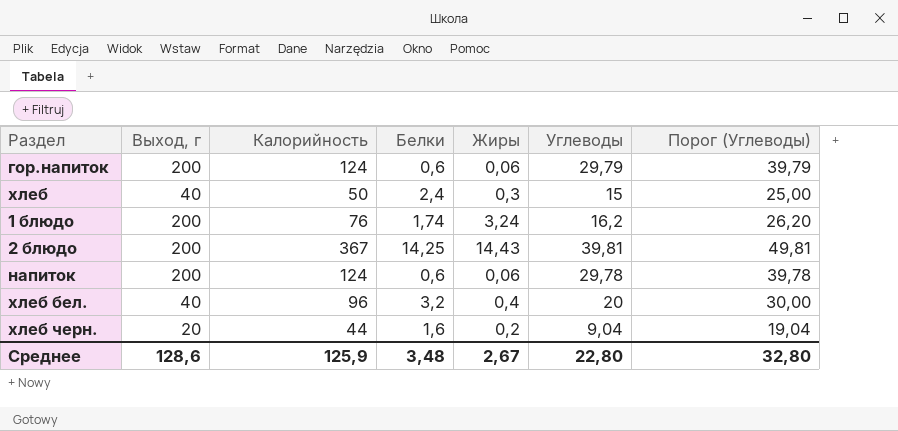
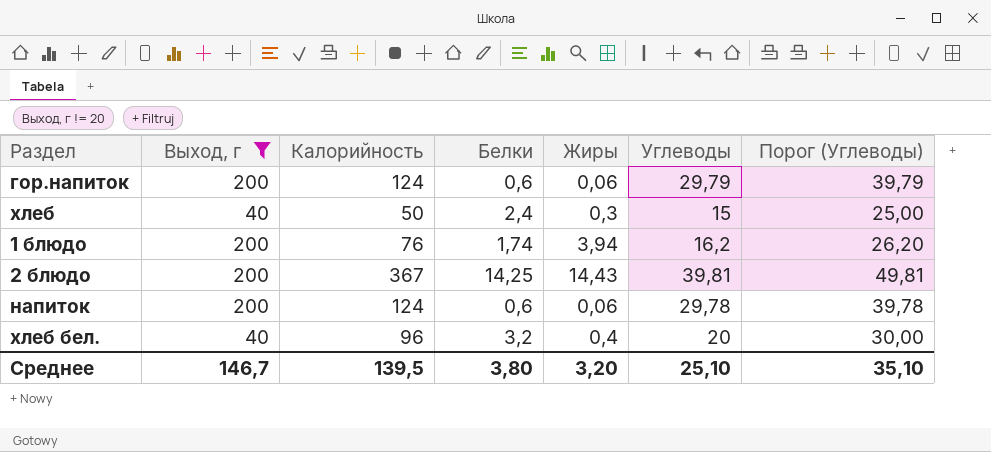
filter: none -> Выход, г != 20
1 блюдо | Жиры: 3,24 -> 3,94
Среднее | Выход, г: 128,6 -> 146,7
Среднее | Калорийность: 125,9 -> 139,5
Среднее | Белки: 3,48 -> 3,80
Среднее | Жиры: 2,67 -> 3,20
Среднее | Углеводы: 22,80 -> 25,10
Среднее | Порог (Углеводы): 32,80 -> 35,10

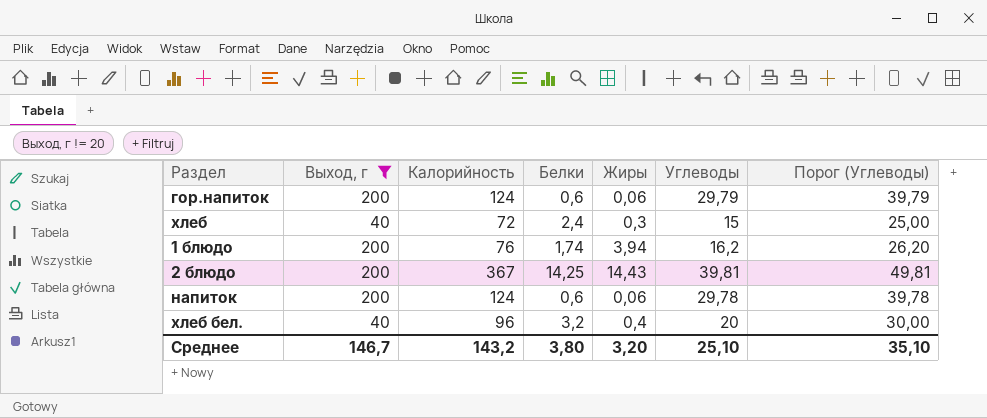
хлеб | Калорийность: 50 -> 72
Среднее | Калорийность: 139,5 -> 143,2

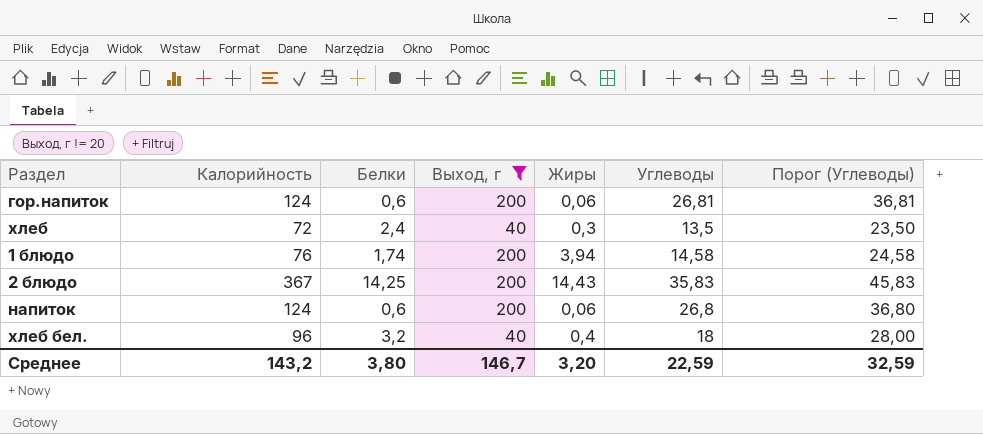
column Выход, г | position: 2 -> 4
гор.напиток | Углеводы: 29,79 -> 26,81
гор.напиток | Порог (Углеводы): 39,79 -> 36,81
хлеб | Углеводы: 15 -> 13,5
хлеб | Порог (Углеводы): 25,00 -> 23,50
1 блюдо | Углеводы: 16,2 -> 14,58
1 блюдо | Порог (Углеводы): 26,20 -> 24,58
2 блюдо | Углеводы: 39,81 -> 35,83
2 блюдо | Порог (Углеводы): 49,81 -> 45,83
напиток | Углеводы: 29,78 -> 26,8
напиток | Порог (Углеводы): 39,78 -> 36,80
хлеб бел. | Углеводы: 20 -> 18
хлеб бел. | Порог (Углеводы): 30,00 -> 28,00
Среднее | Углеводы: 25,10 -> 22,59
Среднее | Порог (Углеводы): 35,10 -> 32,59

